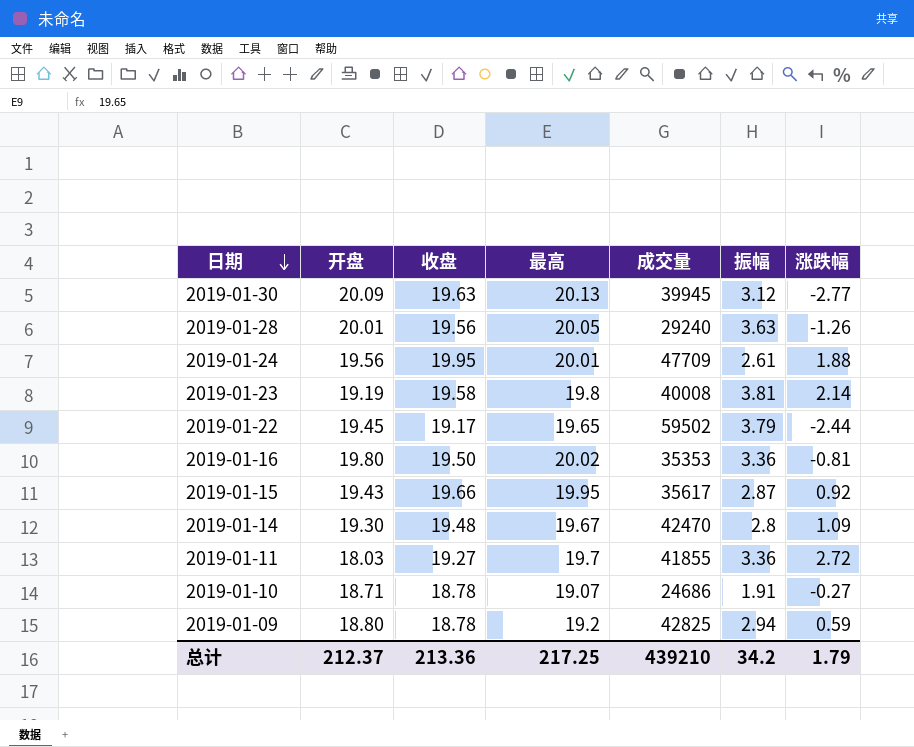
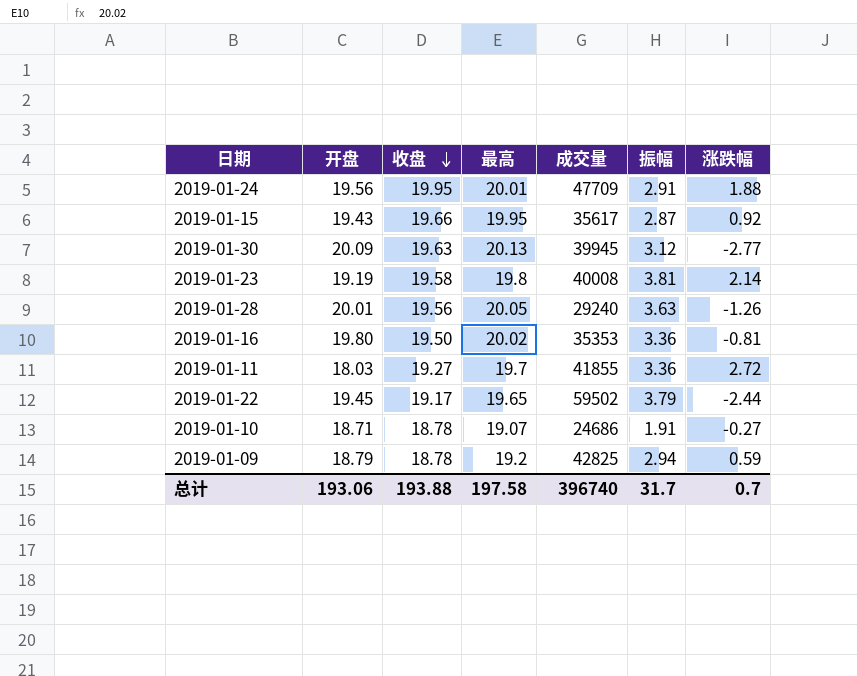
row order: 日期 descending -> 收盘 descending
row 2019-01-14: 19.30 | 19.48 | 19.67 | 42470 | 2.8 | 1.09 -> none
2019-01-24 | 振幅: 2.61 -> 2.91
2019-01-09 | 开盘: 18.80 -> 18.79
总计 | 开盘: 212.37 -> 193.06
总计 | 收盘: 213.36 -> 193.88
总计 | 最高: 217.25 -> 197.58
总计 | 成交量: 439210 -> 396740
总计 | 振幅: 34.2 -> 31.7
总计 | 涨跌幅: 1.79 -> 0.7

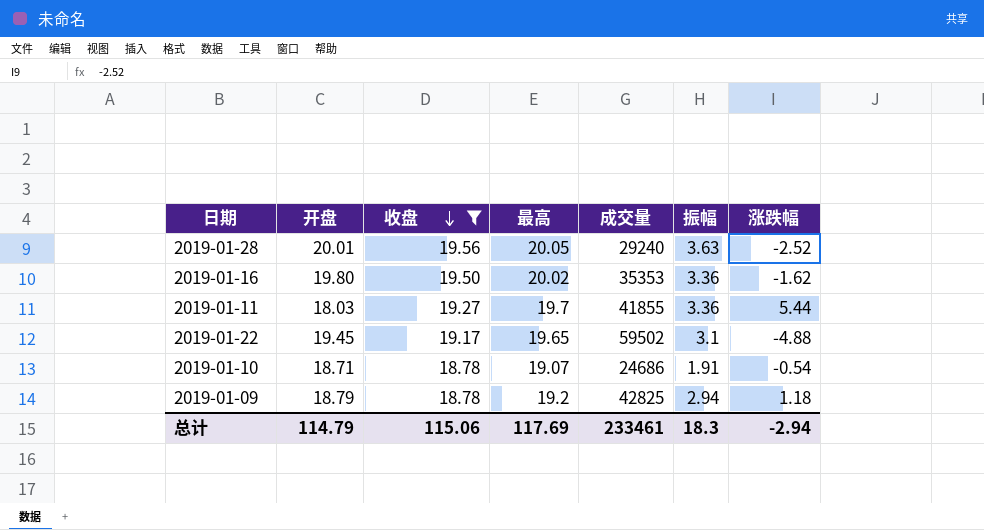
filter: none -> 收盘 <= 19.56
2019-01-28 | 涨跌幅: -1.26 -> -2.52
2019-01-16 | 涨跌幅: -0.81 -> -1.62
2019-01-11 | 涨跌幅: 2.72 -> 5.44
2019-01-22 | 振幅: 3.79 -> 3.1
2019-01-22 | 涨跌幅: -2.44 -> -4.88
2019-01-10 | 涨跌幅: -0.27 -> -0.54
2019-01-09 | 涨跌幅: 0.59 -> 1.18
总计 | 开盘: 193.06 -> 114.79
总计 | 收盘: 193.88 -> 115.06
总计 | 最高: 197.58 -> 117.69
总计 | 成交量: 396740 -> 233461
总计 | 振幅: 31.7 -> 18.3
总计 | 涨跌幅: 0.7 -> -2.94

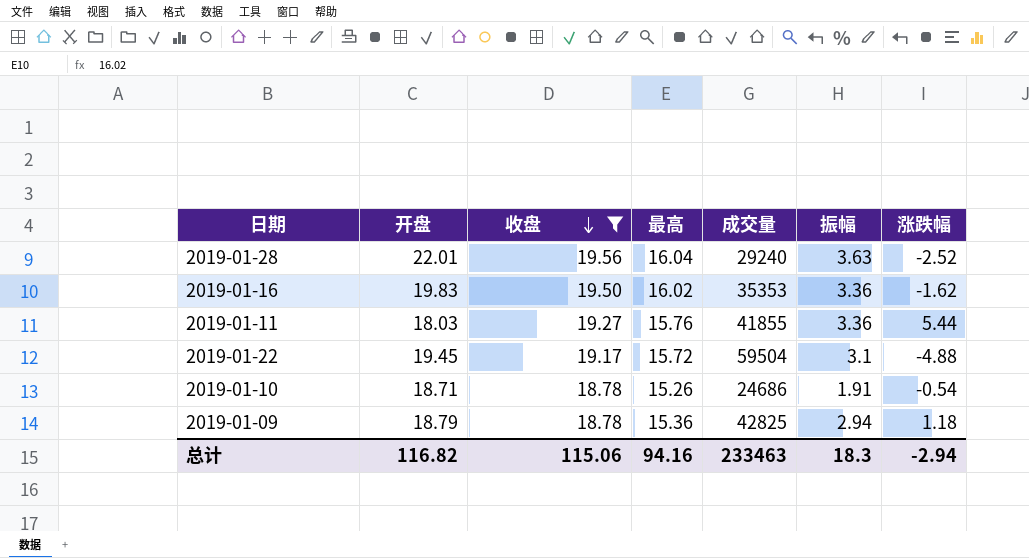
2019-01-28 | 开盘: 20.01 -> 22.01
2019-01-28 | 最高: 20.05 -> 16.04
2019-01-16 | 开盘: 19.80 -> 19.83
2019-01-16 | 最高: 20.02 -> 16.02
2019-01-11 | 最高: 19.7 -> 15.76
2019-01-22 | 最高: 19.65 -> 15.72
2019-01-22 | 成交量: 59502 -> 59504
2019-01-10 | 最高: 19.07 -> 15.26
2019-01-09 | 最高: 19.2 -> 15.36
总计 | 开盘: 114.79 -> 116.82
总计 | 最高: 117.69 -> 94.16
总计 | 成交量: 233461 -> 233463

